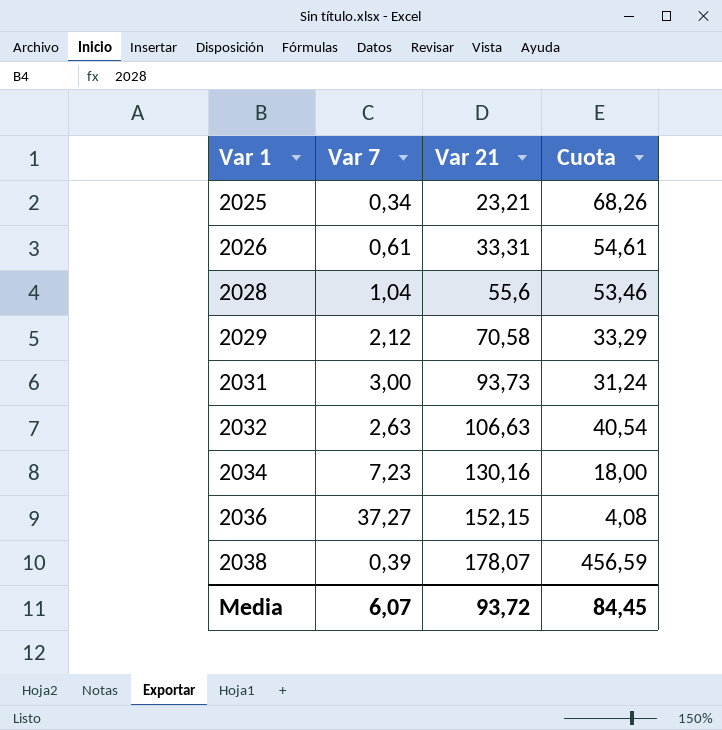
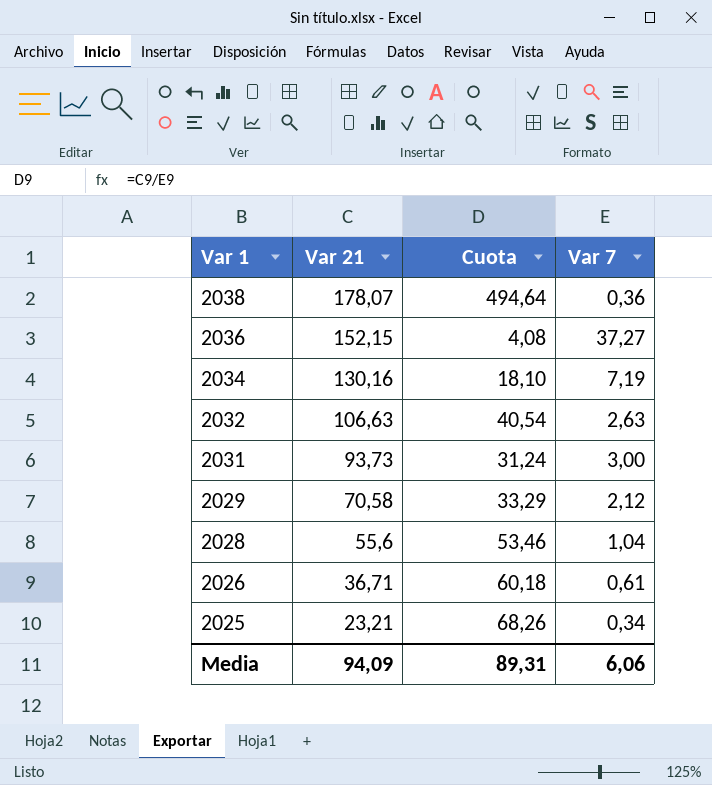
row order: Var 1 ascending -> Var 1 descending
column Var 7 | position: 2 -> 4
2038 | Cuota: 456,59 -> 494,64
2038 | Var 7: 0,39 -> 0,36
2034 | Cuota: 18,00 -> 18,10
2034 | Var 7: 7,23 -> 7,19
2026 | Var 21: 33,31 -> 36,71
2026 | Cuota: 54,61 -> 60,18
Media | Var 21: 93,72 -> 94,09
Media | Cuota: 84,45 -> 89,31
Media | Var 7: 6,07 -> 6,06

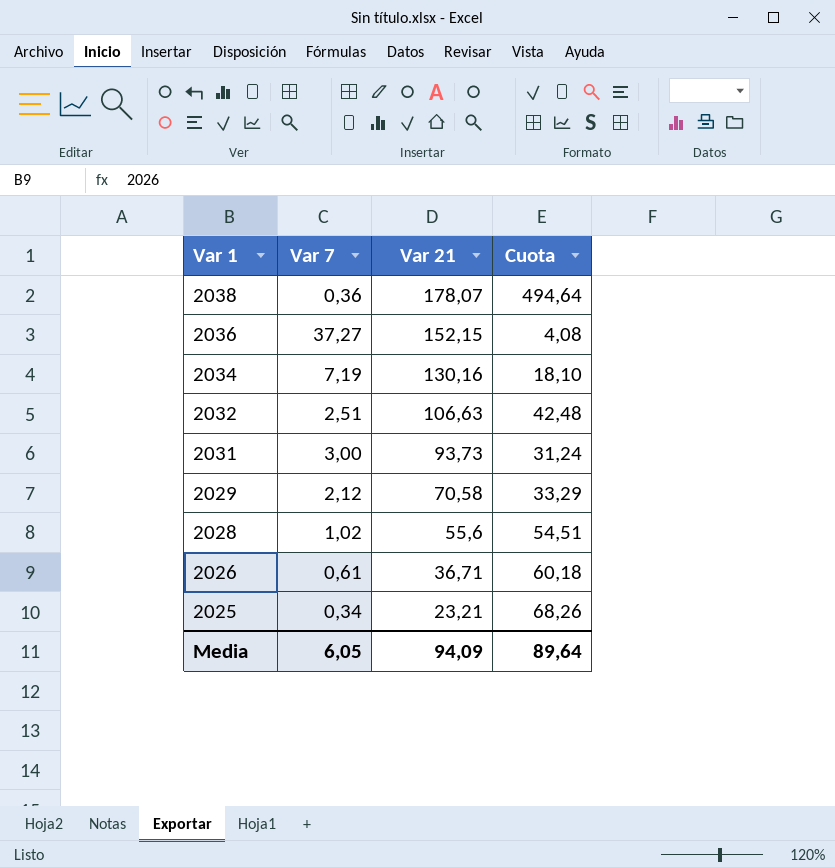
column Var 7 | position: 4 -> 2
2032 | Var 7: 2,63 -> 2,51
2032 | Cuota: 40,54 -> 42,48
2028 | Var 7: 1,04 -> 1,02
2028 | Cuota: 53,46 -> 54,51
Media | Var 7: 6,06 -> 6,05
Media | Cuota: 89,31 -> 89,64

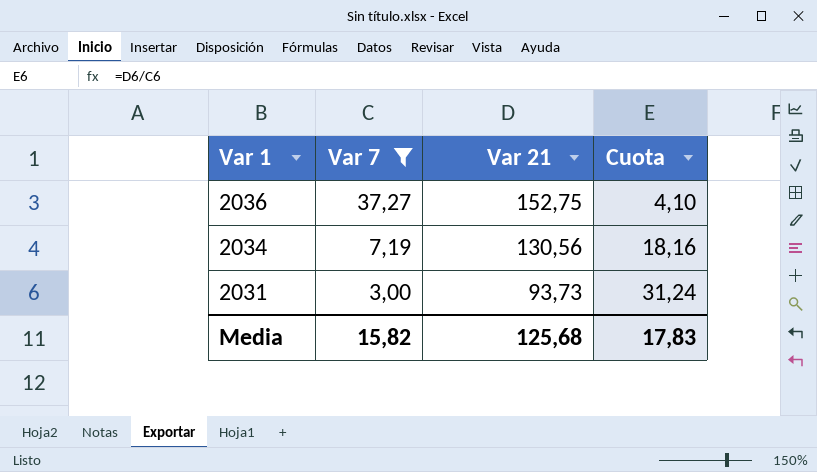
filter: none -> Var 7 >= 3,00
2036 | Var 21: 152,15 -> 152,75
2036 | Cuota: 4,08 -> 4,10
2034 | Var 21: 130,16 -> 130,56
2034 | Cuota: 18,10 -> 18,16
Media | Var 7: 6,05 -> 15,82
Media | Var 21: 94,09 -> 125,68
Media | Cuota: 89,64 -> 17,83

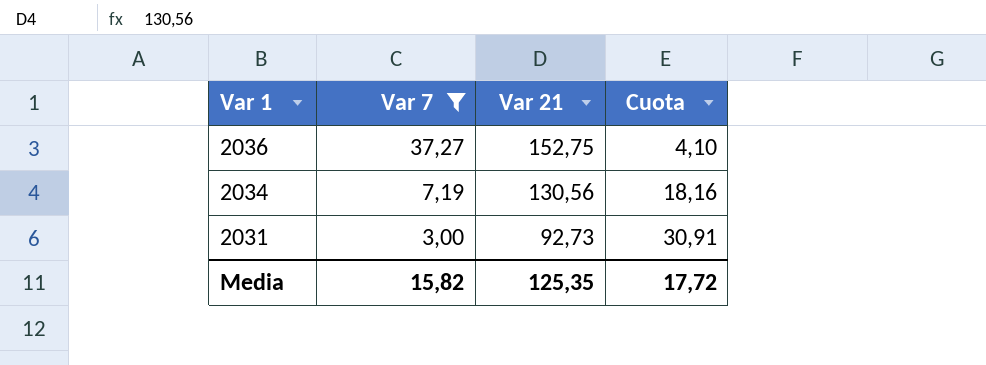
2031 | Var 21: 93,73 -> 92,73
2031 | Cuota: 31,24 -> 30,91
Media | Var 21: 125,68 -> 125,35
Media | Cuota: 17,83 -> 17,72

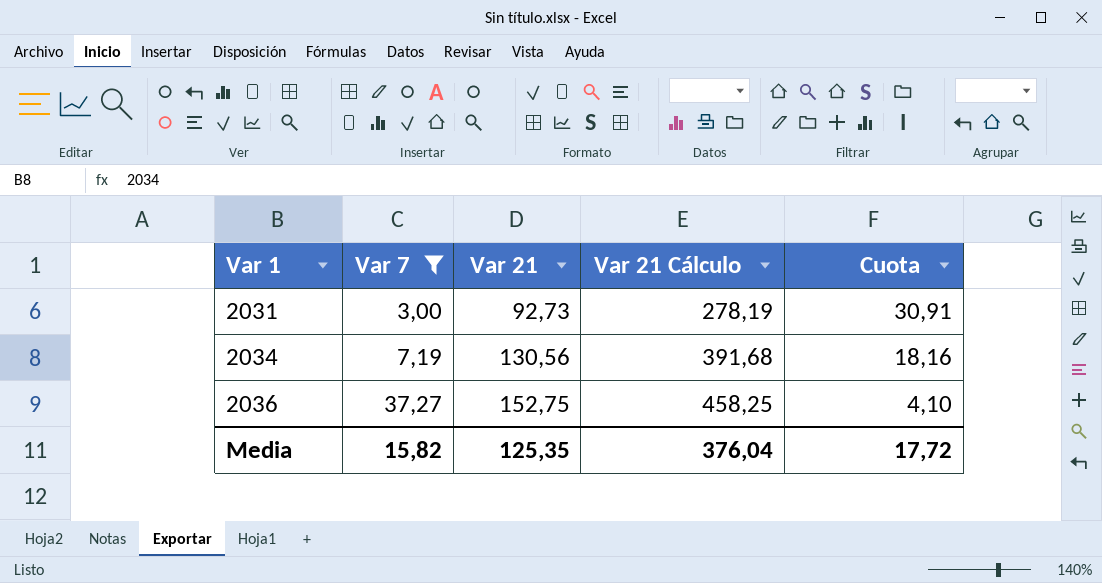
row order: Var 1 descending -> Var 1 ascending
column Var 21 Cálculo | formula: none -> [Var 21] * 3

